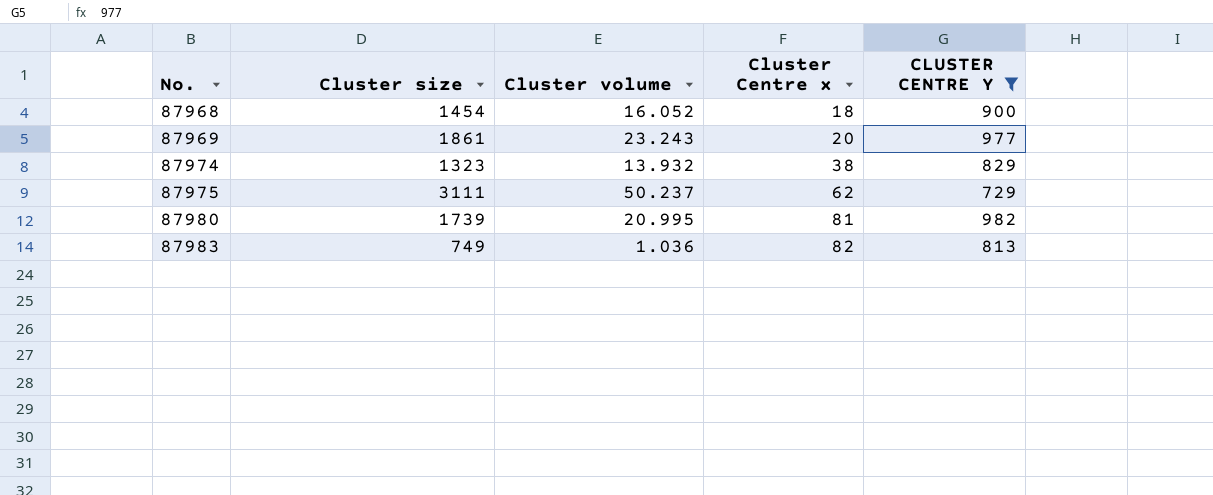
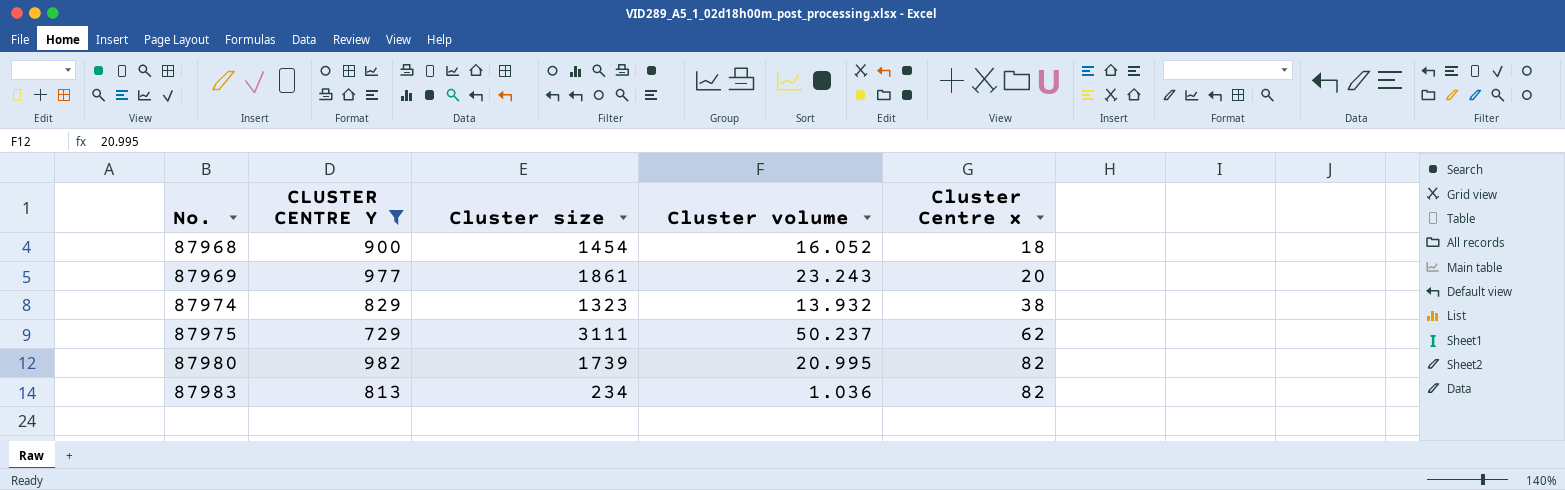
column CLUSTER CENTRE Y | position: 5 -> 2
87980 | Cluster Centre x: 81 -> 82
87983 | Cluster size: 749 -> 234

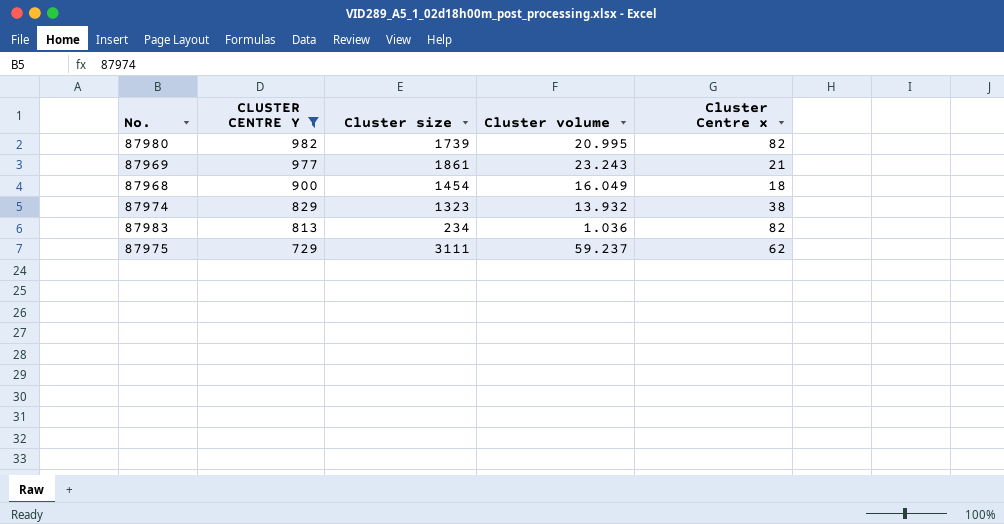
row order: No. ascending -> CLUSTER CENTRE Y descending
87969 | Cluster Centre x: 20 -> 21
87968 | Cluster volume: 16.052 -> 16.049
87975 | Cluster volume: 50.237 -> 59.237

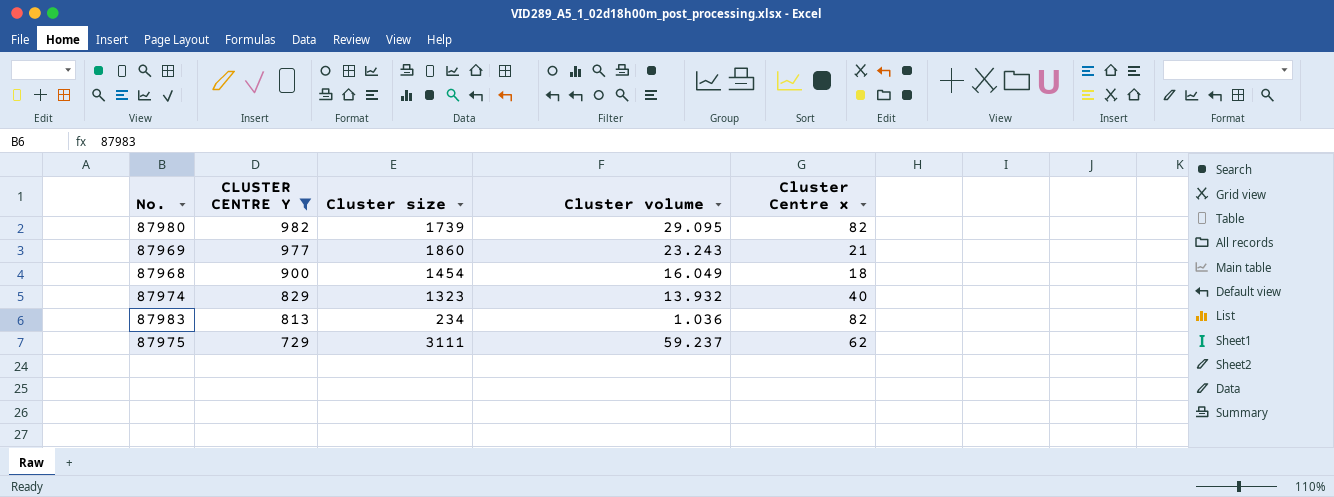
87980 | Cluster volume: 20.995 -> 29.095
87969 | Cluster size: 1861 -> 1860
87974 | Cluster Centre x: 38 -> 40

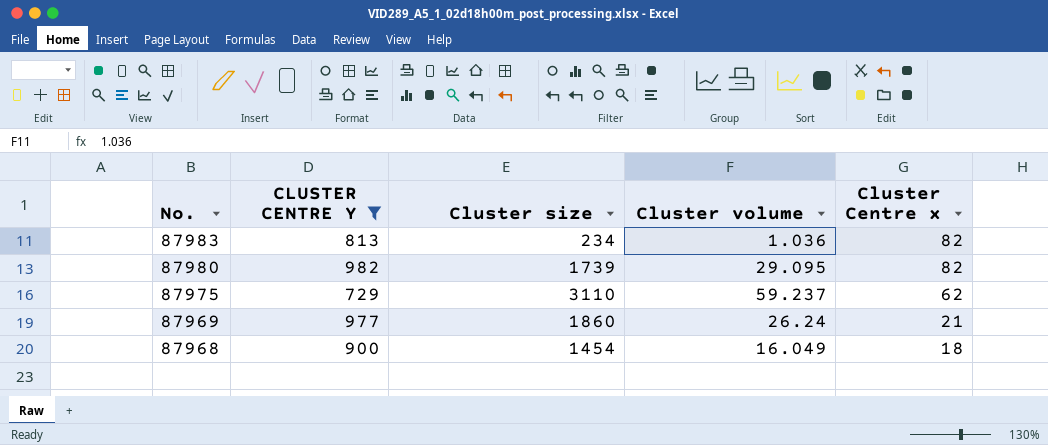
row order: CLUSTER CENTRE Y descending -> No. descending
row 87974: 829 | 1323 | 13.932 | 40 -> none
87975 | Cluster size: 3111 -> 3110
87969 | Cluster volume: 23.243 -> 26.24

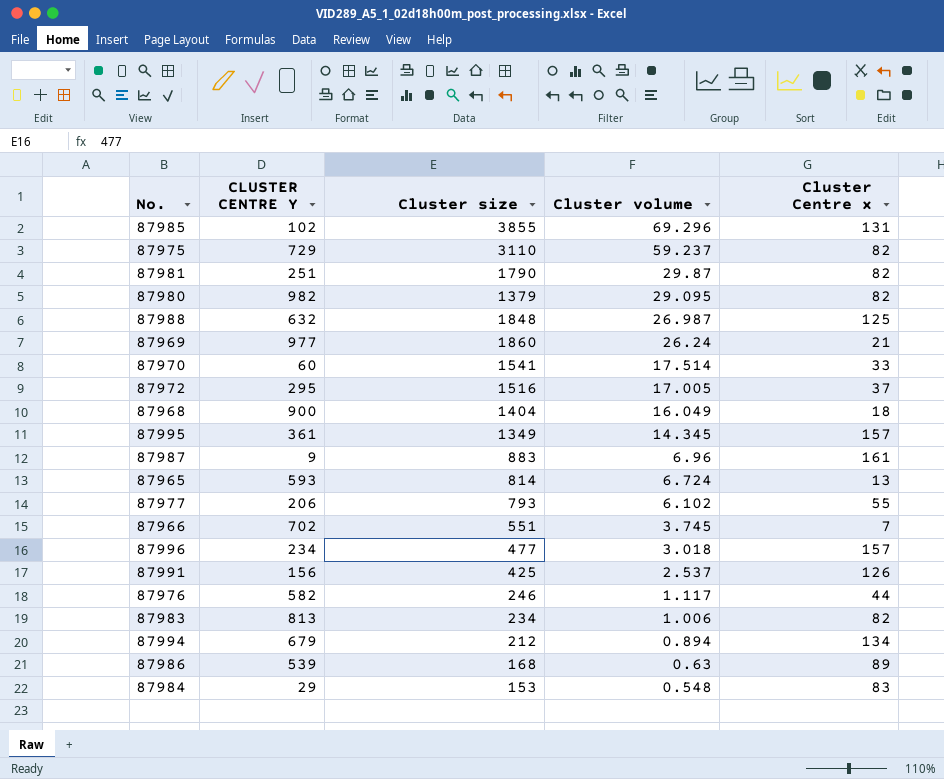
filter: CLUSTER CENTRE Y >= 729 -> none
row order: No. descending -> Cluster volume descending
87975 | Cluster Centre x: 62 -> 82
87980 | Cluster size: 1739 -> 1379
87968 | Cluster size: 1454 -> 1404
87983 | Cluster volume: 1.036 -> 1.006

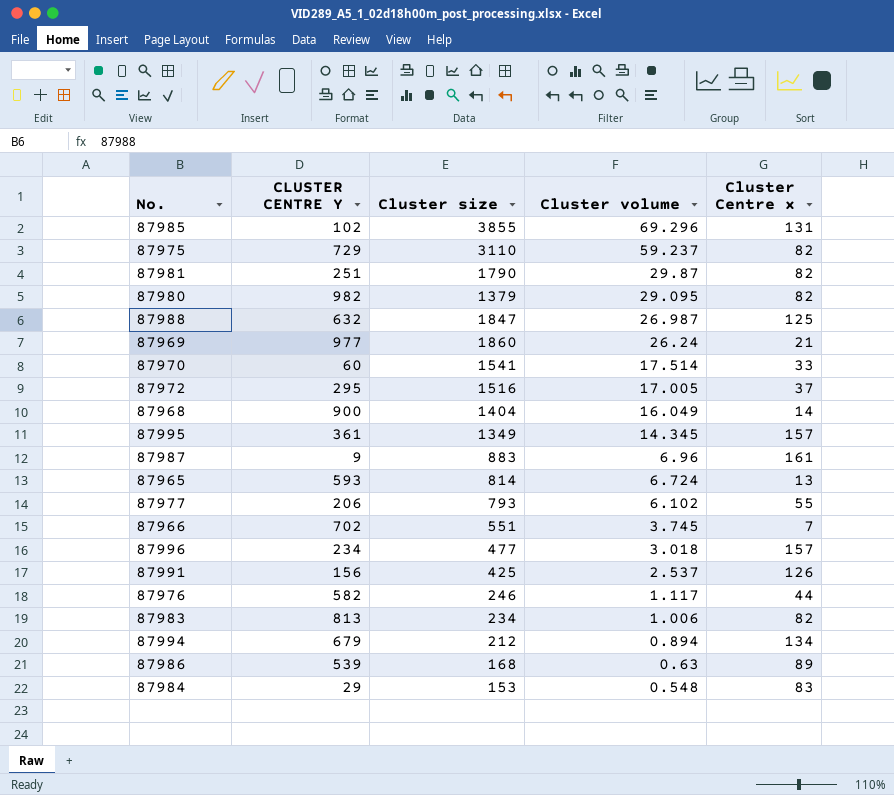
87988 | Cluster size: 1848 -> 1847
87968 | Cluster Centre x: 18 -> 14

